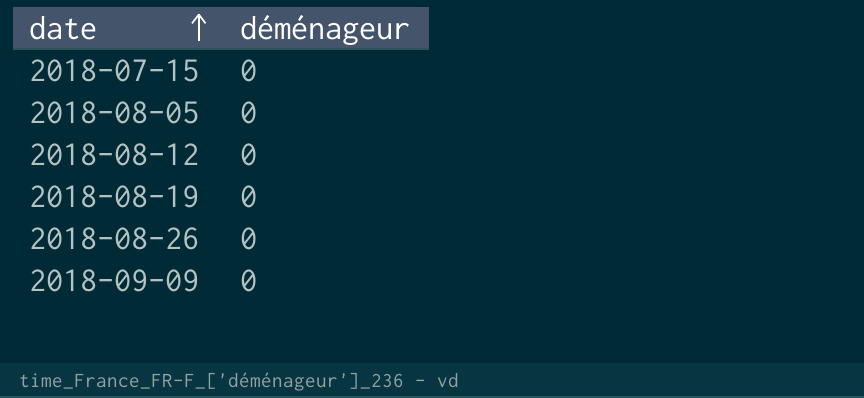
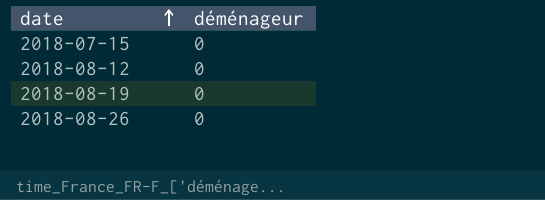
row 2018-08-05: 0 -> none
row 2018-09-09: 0 -> none

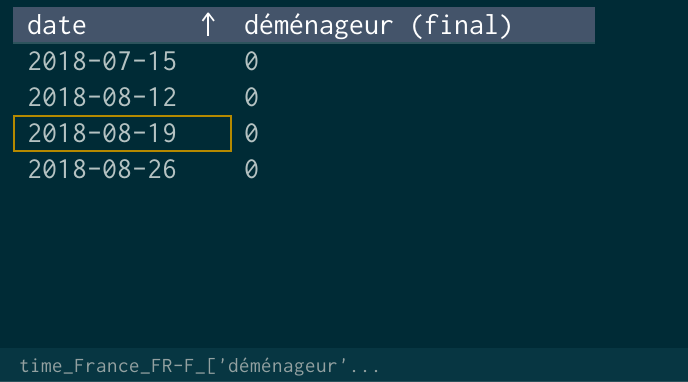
column name: déménageur -> déménageur (final)

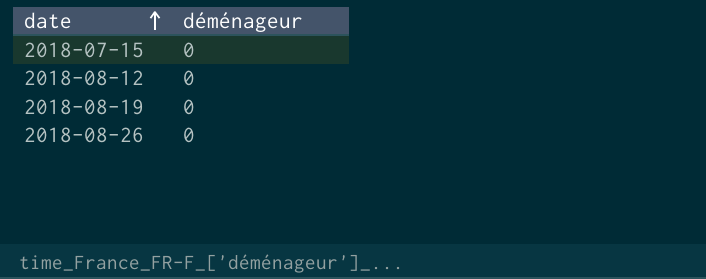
column name: déménageur (final) -> déménageur

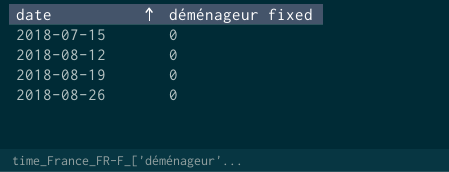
column name: déménageur -> déménageur fixed

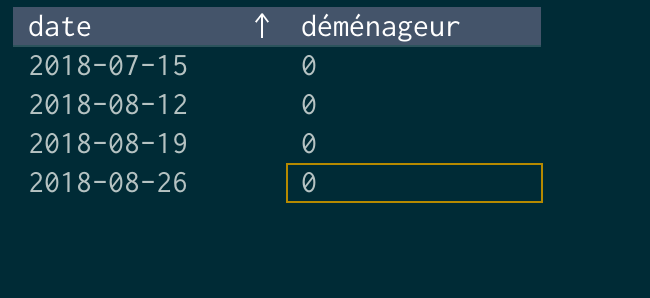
column name: déménageur fixed -> déménageur

